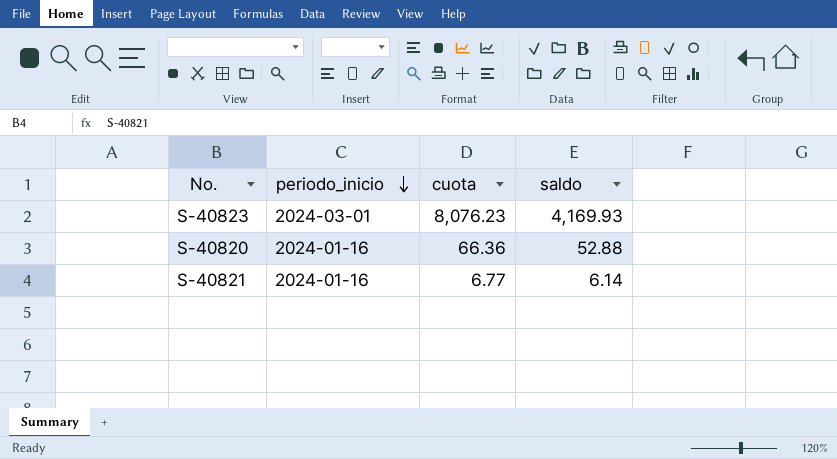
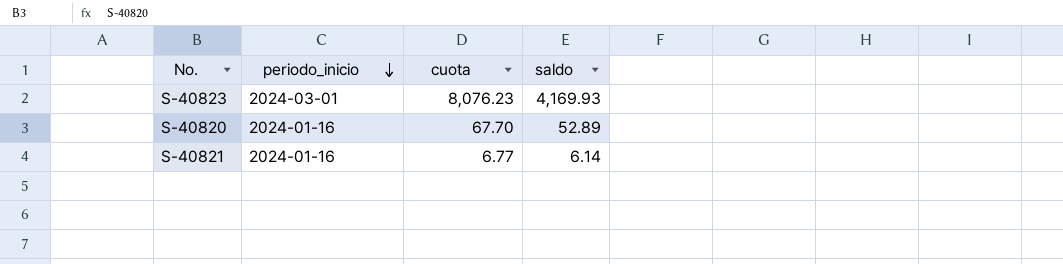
S-40820 | cuota: 66.36 -> 67.70
S-40820 | saldo: 52.88 -> 52.89

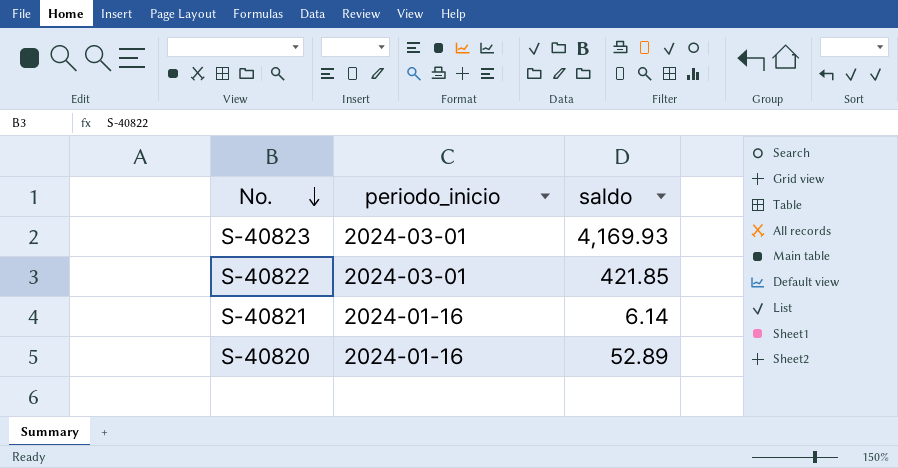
row order: periodo_inicio descending -> No. descending
column cuota | position: 3 -> none
row S-40822: none -> 2024-03-01 | 421.85

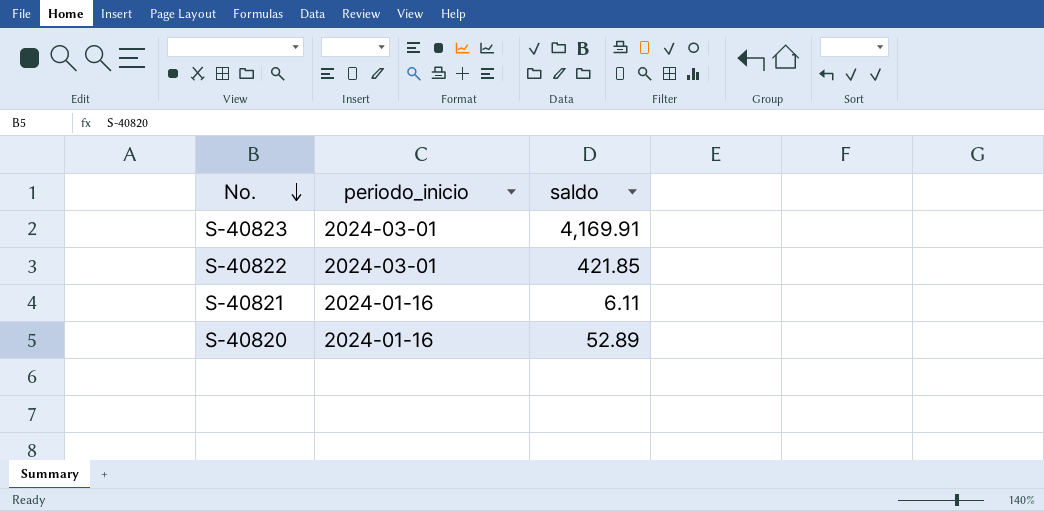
S-40823 | saldo: 4,169.93 -> 4,169.91
S-40821 | saldo: 6.14 -> 6.11

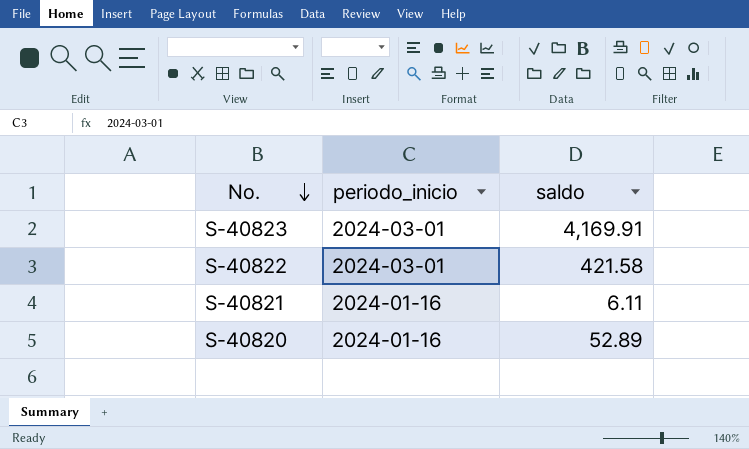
S-40822 | saldo: 421.85 -> 421.58

